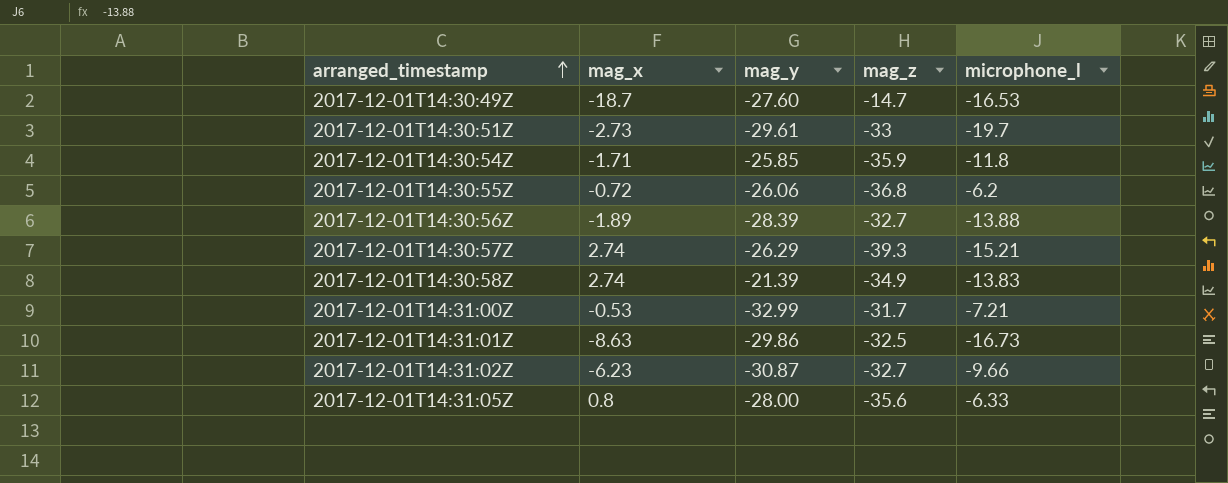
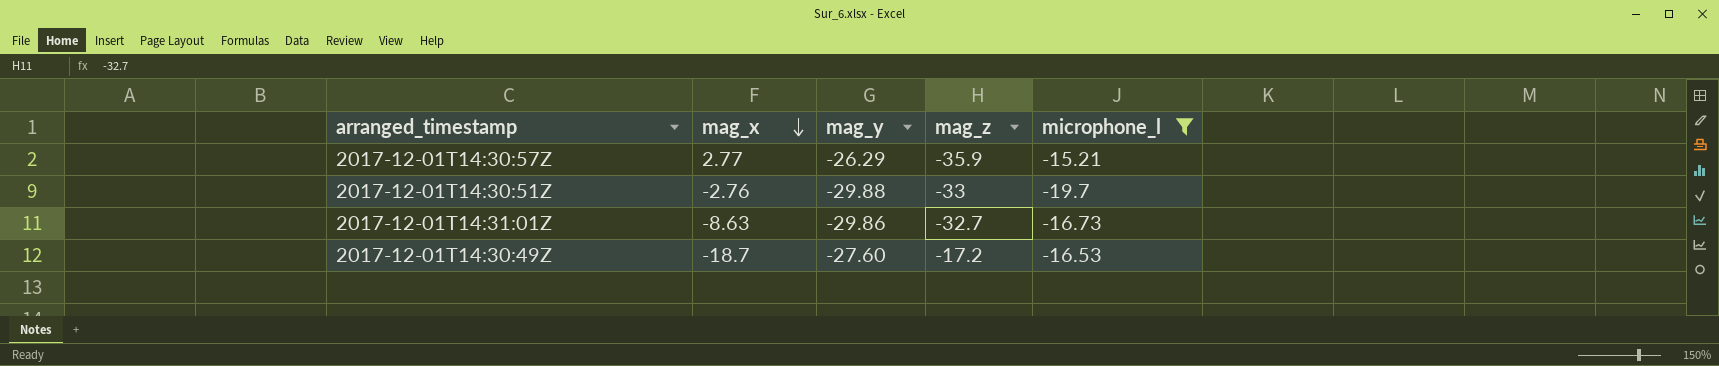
filter: none -> microphone_l <= -15.21
row order: arranged_timestamp ascending -> mag_x descending
2017-12-01T14:30:57Z | mag_x: 2.74 -> 2.77
2017-12-01T14:30:57Z | mag_z: -39.3 -> -35.9
2017-12-01T14:30:51Z | mag_x: -2.73 -> -2.76
2017-12-01T14:30:51Z | mag_y: -29.61 -> -29.88
2017-12-01T14:31:01Z | mag_z: -32.5 -> -32.7
2017-12-01T14:30:49Z | mag_z: -14.7 -> -17.2

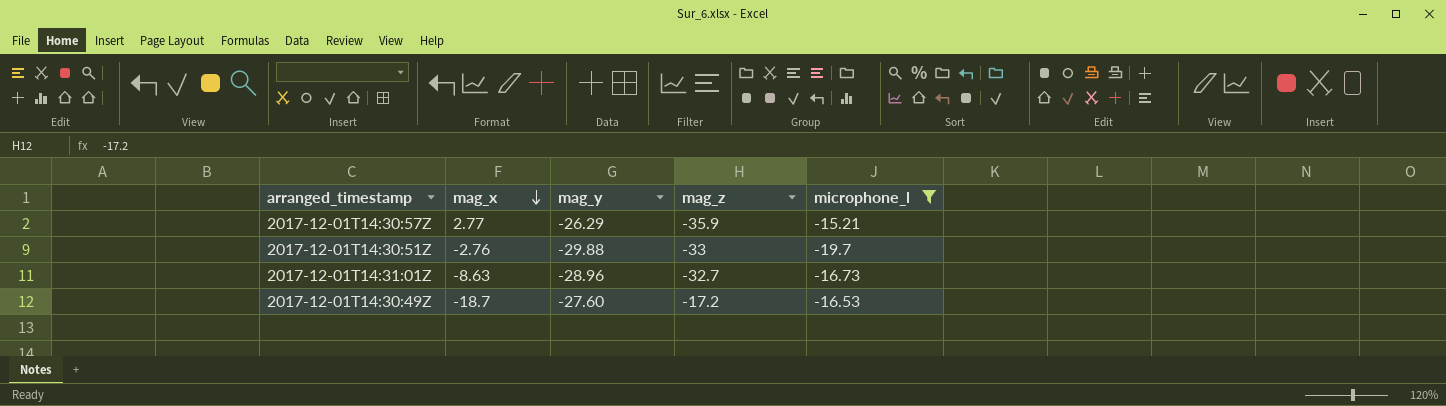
2017-12-01T14:31:01Z | mag_y: -29.86 -> -28.96

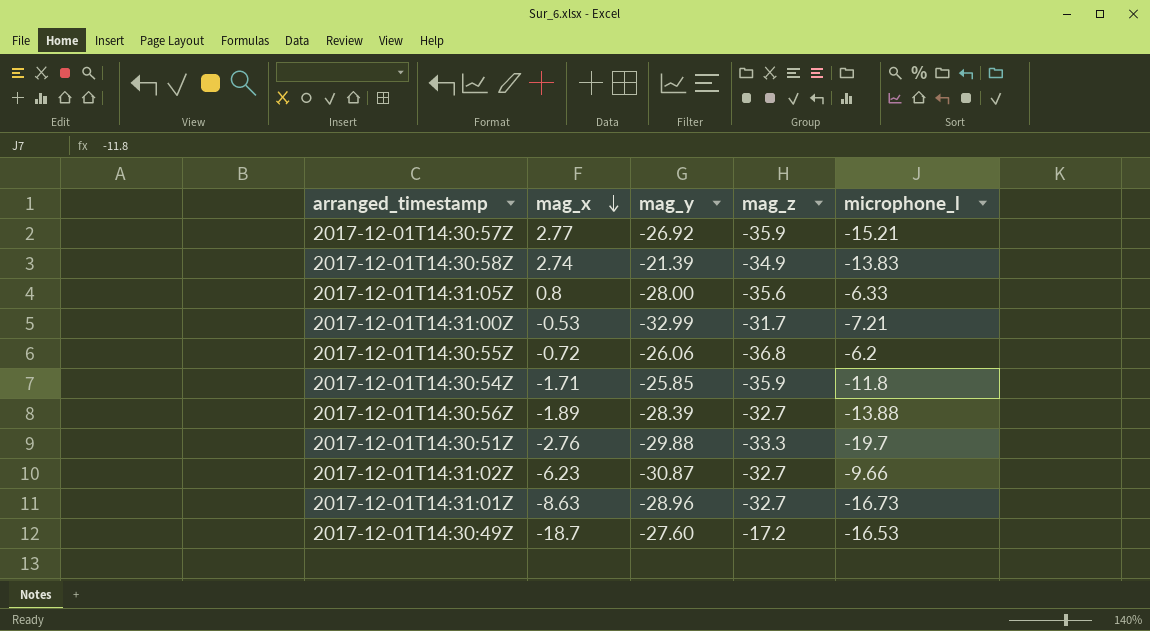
filter: microphone_l <= -15.21 -> none
2017-12-01T14:30:57Z | mag_y: -26.29 -> -26.92
2017-12-01T14:30:51Z | mag_z: -33 -> -33.3

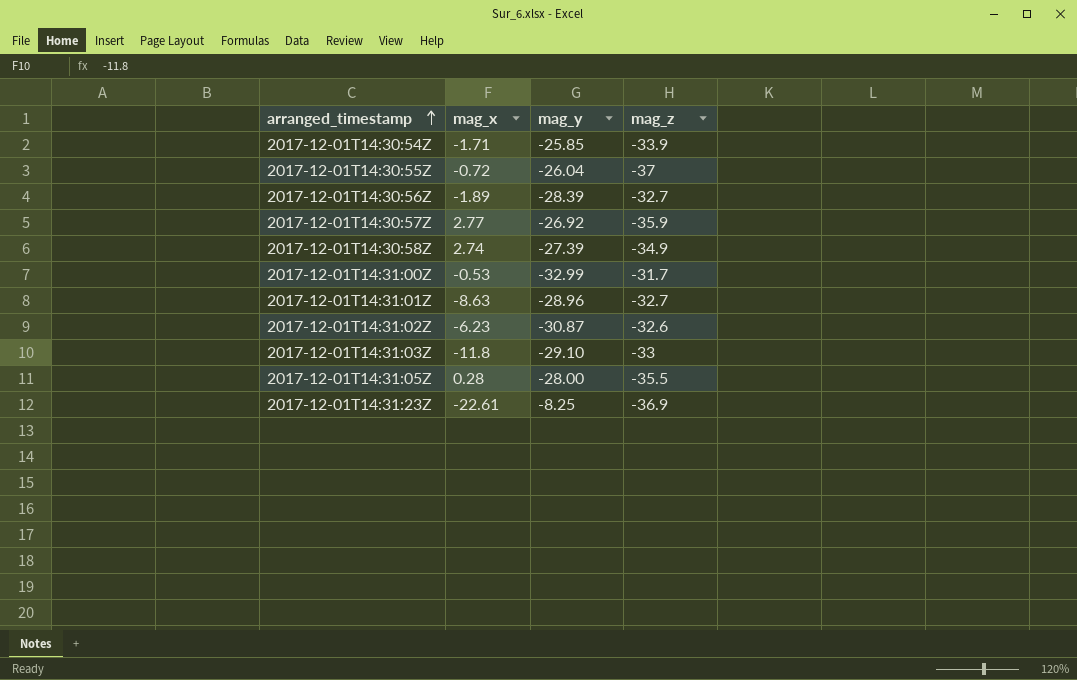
row order: mag_x descending -> arranged_timestamp ascending
column microphone_l | position: 5 -> none
row 2017-12-01T14:30:51Z: -2.76 | -29.88 | -33.3 | -19.7 -> none
row 2017-12-01T14:30:49Z: -18.7 | -27.60 | -17.2 | -16.53 -> none
2017-12-01T14:30:54Z | mag_z: -35.9 -> -33.9
2017-12-01T14:30:55Z | mag_y: -26.06 -> -26.04
2017-12-01T14:30:55Z | mag_z: -36.8 -> -37
2017-12-01T14:30:58Z | mag_y: -21.39 -> -27.39
2017-12-01T14:31:02Z | mag_z: -32.7 -> -32.6
row 2017-12-01T14:31:03Z: none -> -11.8 | -29.10 | -33
2017-12-01T14:31:05Z | mag_x: 0.8 -> 0.28
2017-12-01T14:31:05Z | mag_z: -35.6 -> -35.5
row 2017-12-01T14:31:23Z: none -> -22.61 | -8.25 | -36.9

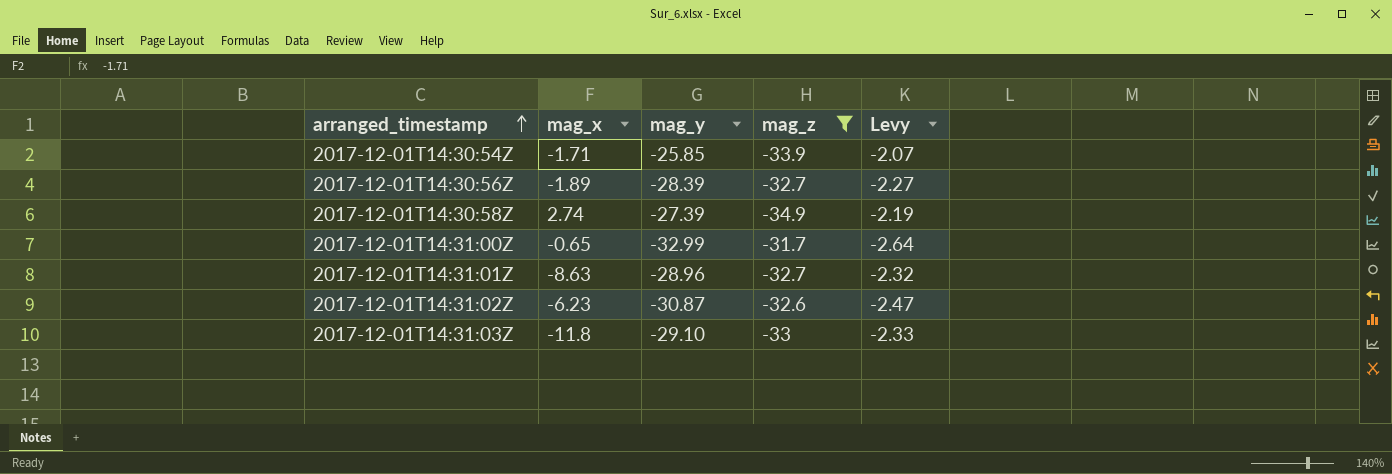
filter: none -> mag_z >= -34.9
column Levy | formula: none -> [mag_y] * 0.08
2017-12-01T14:31:00Z | mag_x: -0.53 -> -0.65

